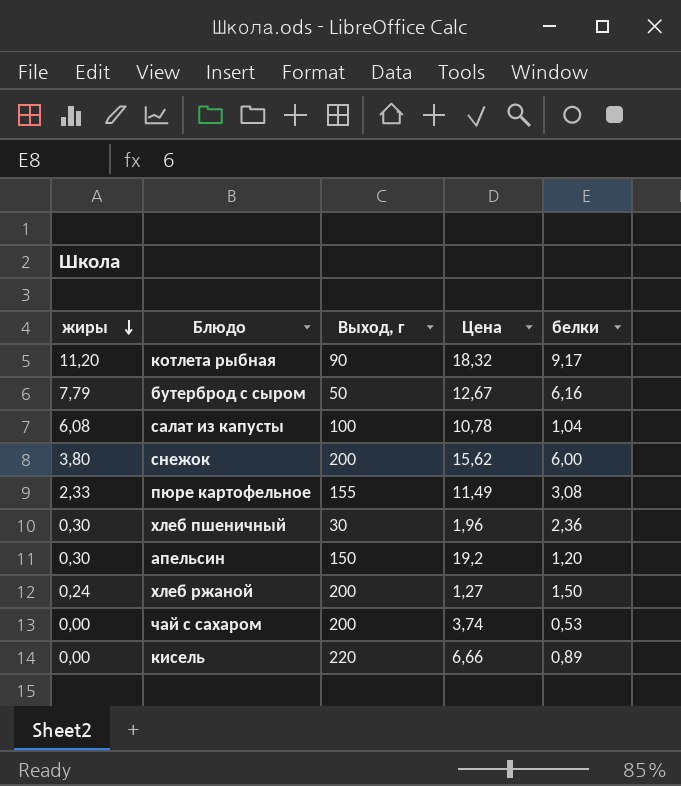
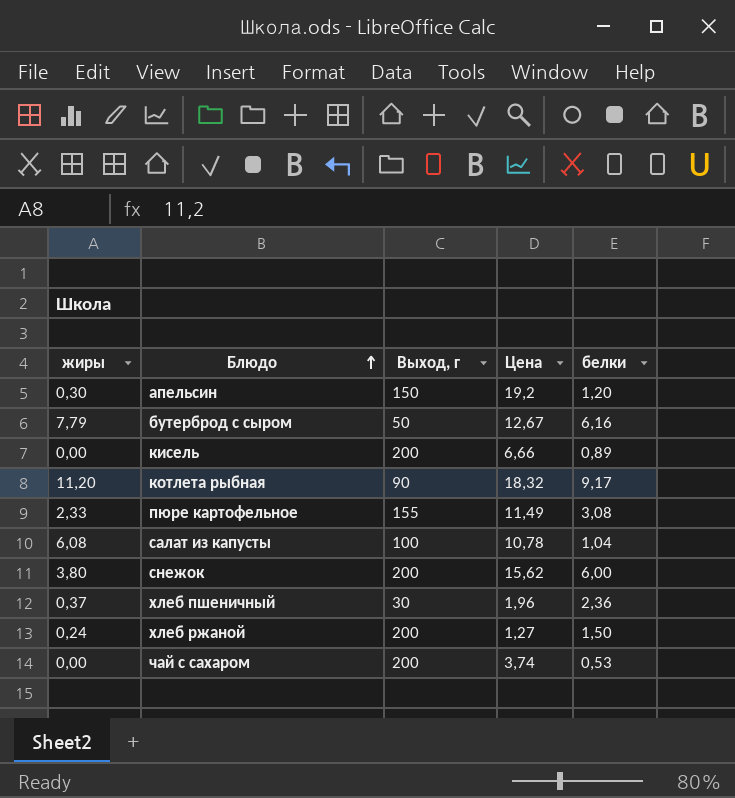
row order: жиры descending -> Блюдо ascending
кисель | Выход, г: 220 -> 200
хлеб пшеничный | жиры: 0,30 -> 0,37

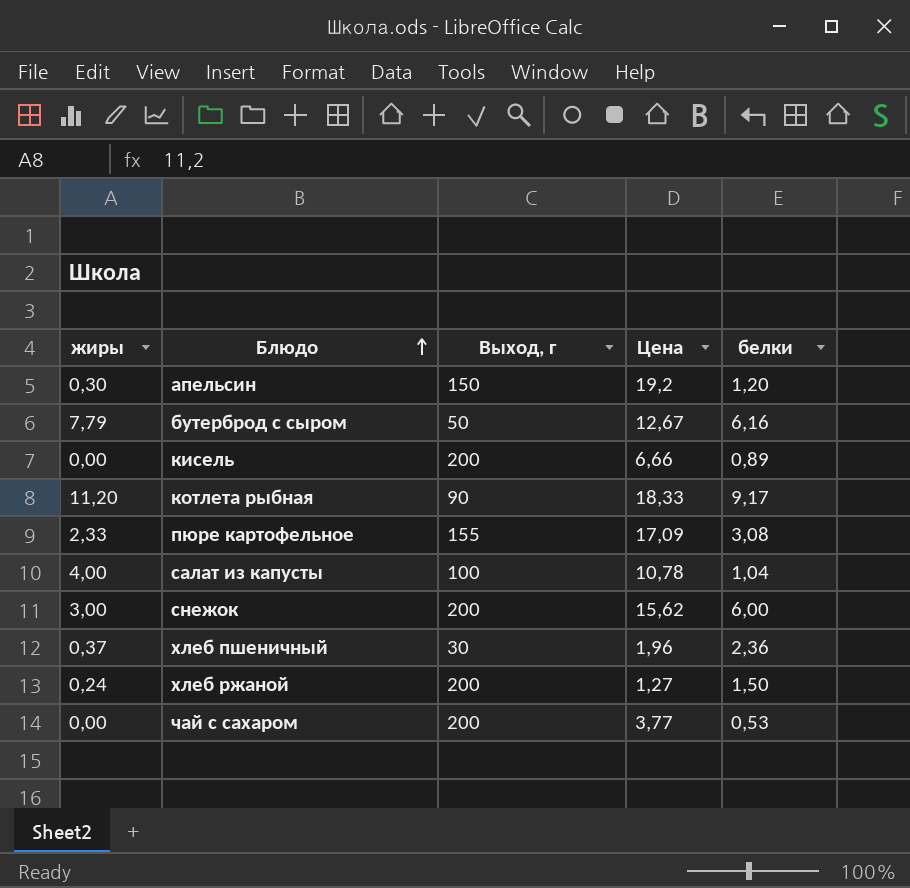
котлета рыбная | Цена: 18,32 -> 18,33
пюре картофельное | Цена: 11,49 -> 17,09
салат из капусты | жиры: 6,08 -> 4,00
снежок | жиры: 3,80 -> 3,00
чай с сахаром | Цена: 3,74 -> 3,77

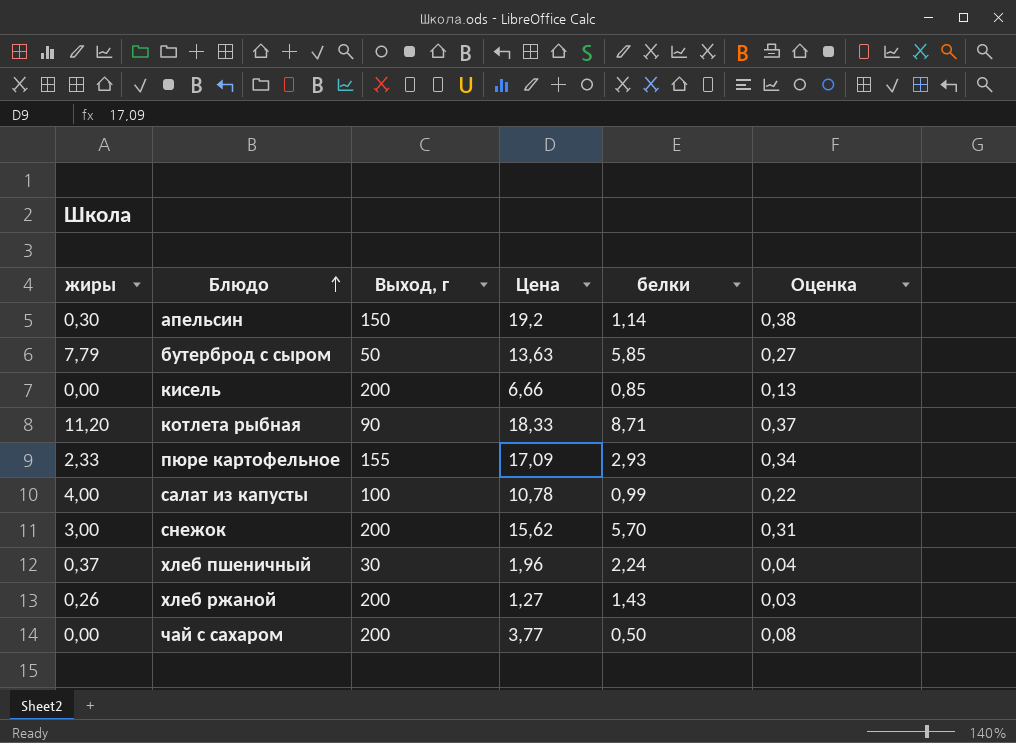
column Оценка | formula: none -> [Цена] * 0,02
апельсин | белки: 1,20 -> 1,14
бутерброд с сыром | Цена: 12,67 -> 13,63
бутерброд с сыром | белки: 6,16 -> 5,85
кисель | белки: 0,89 -> 0,85
котлета рыбная | белки: 9,17 -> 8,71
пюре картофельное | белки: 3,08 -> 2,93
салат из капусты | белки: 1,04 -> 0,99
снежок | белки: 6,00 -> 5,70
хлеб пшеничный | белки: 2,36 -> 2,24
хлеб ржаной | жиры: 0,24 -> 0,26
хлеб ржаной | белки: 1,50 -> 1,43
чай с сахаром | белки: 0,53 -> 0,50

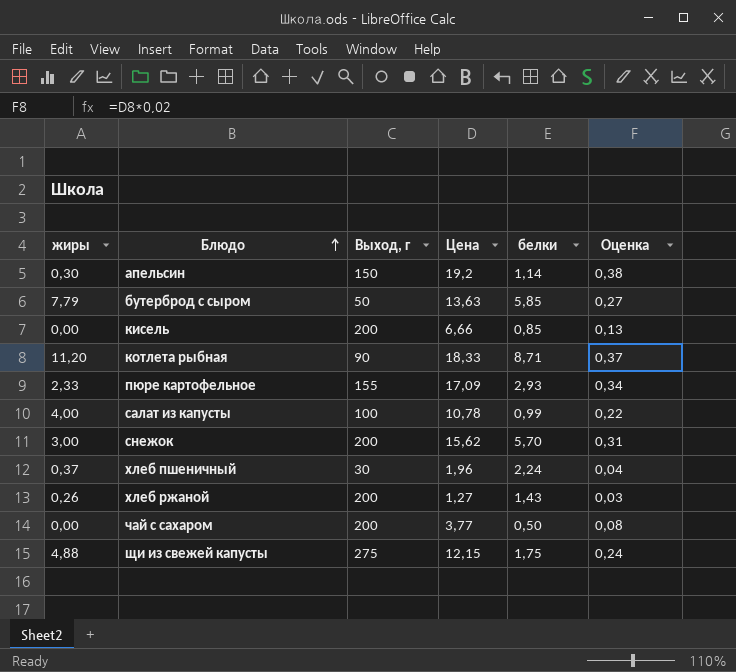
row щи из свежей капусты: none -> 4,88 | 275 | 12,15 | 1,75 | 0,24

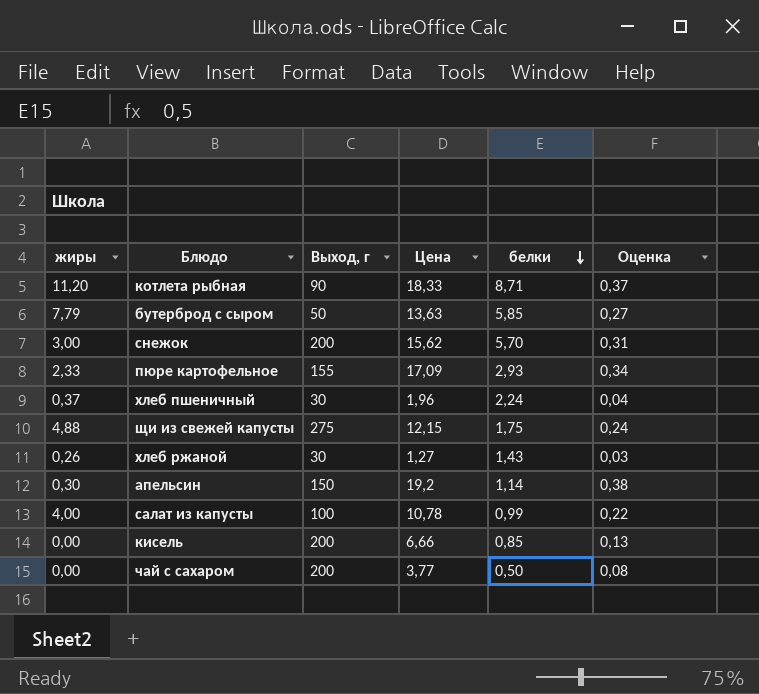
row order: Блюдо ascending -> белки descending
хлеб ржаной | Выход, г: 200 -> 30

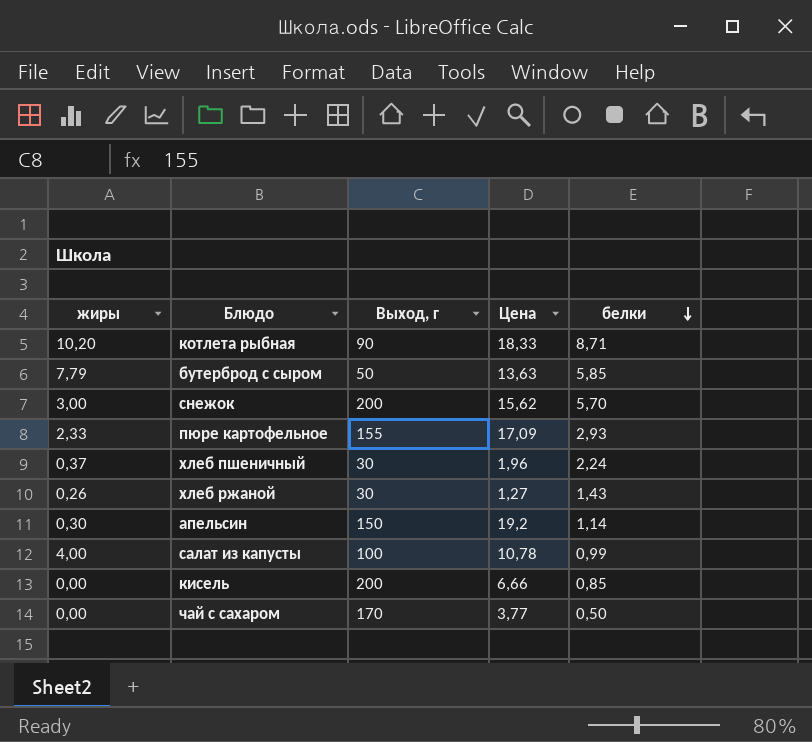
column Оценка | formula: [Цена] * 0,02 -> none
row щи из свежей капусты: 4,88 | 275 | 12,15 | 1,75 | 0,24 -> none
котлета рыбная | жиры: 11,20 -> 10,20
чай с сахаром | Выход, г: 200 -> 170

